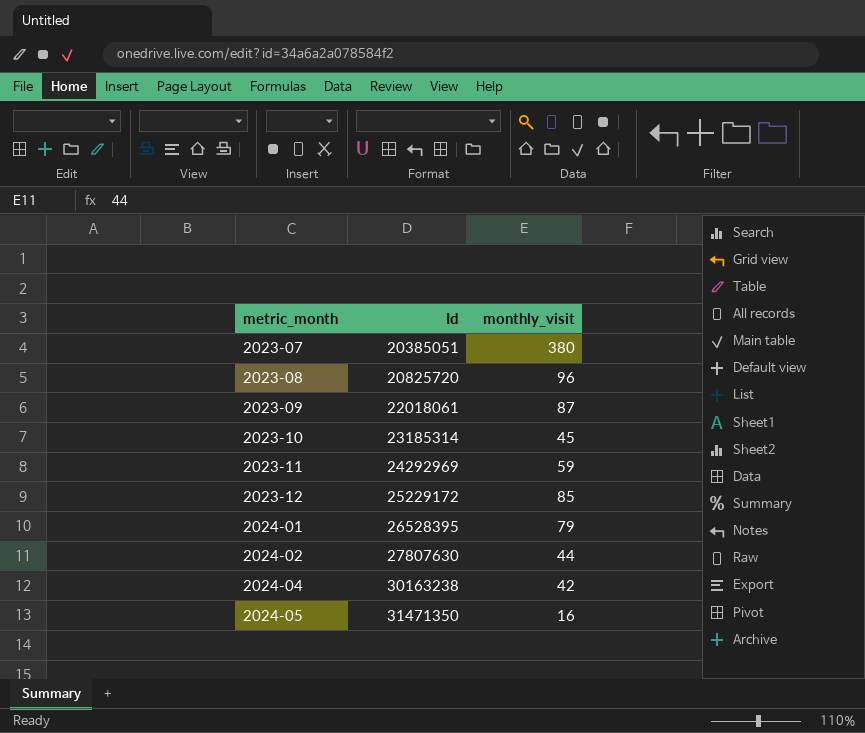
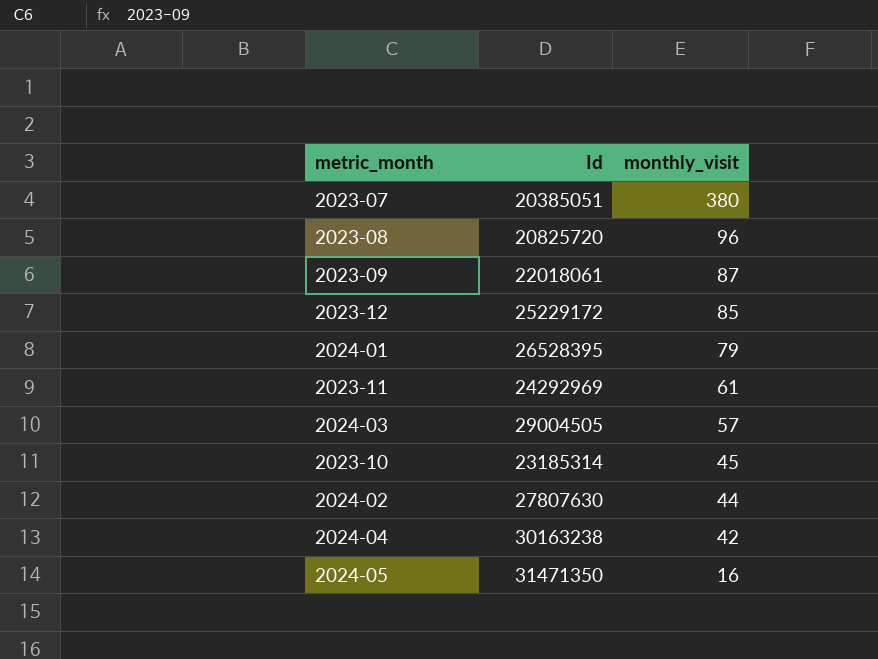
row order: metric_month ascending -> monthly_visit descending
2023-11 | monthly_visit: 59 -> 61
row 2024-03: none -> 29004505 | 57

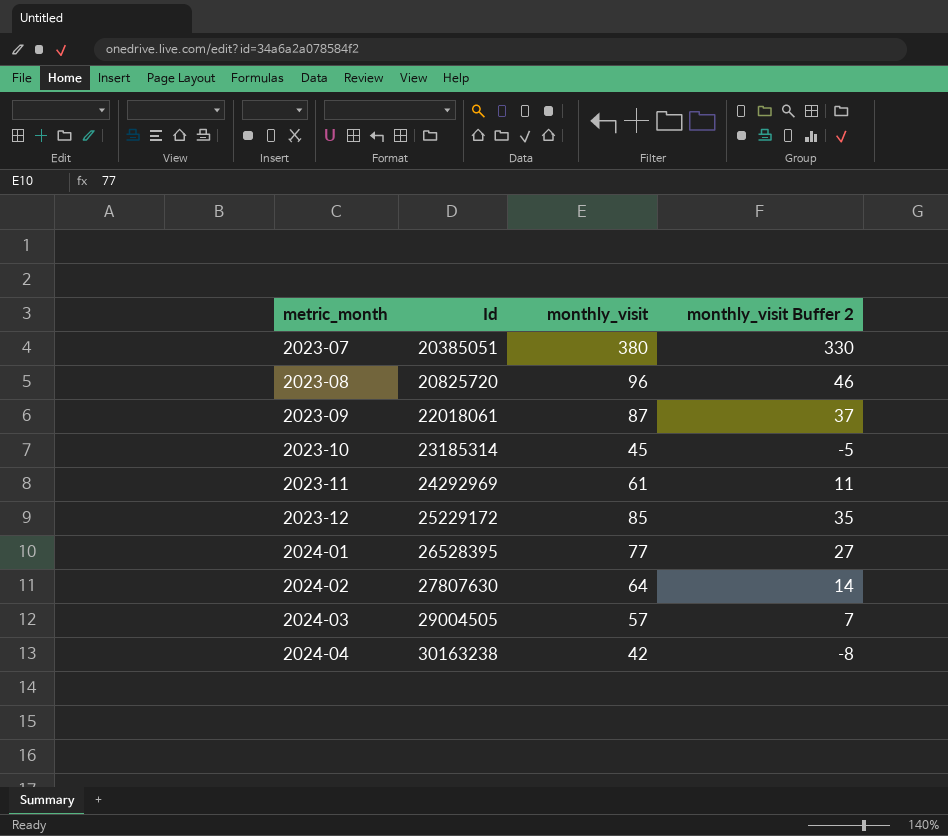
row order: monthly_visit descending -> metric_month ascending
column monthly_visit Buffer 2 | formula: none -> [monthly_visit] - 50
row 2024-05: 31471350 | 16 -> none
2024-01 | monthly_visit: 79 -> 77
2024-02 | monthly_visit: 44 -> 64

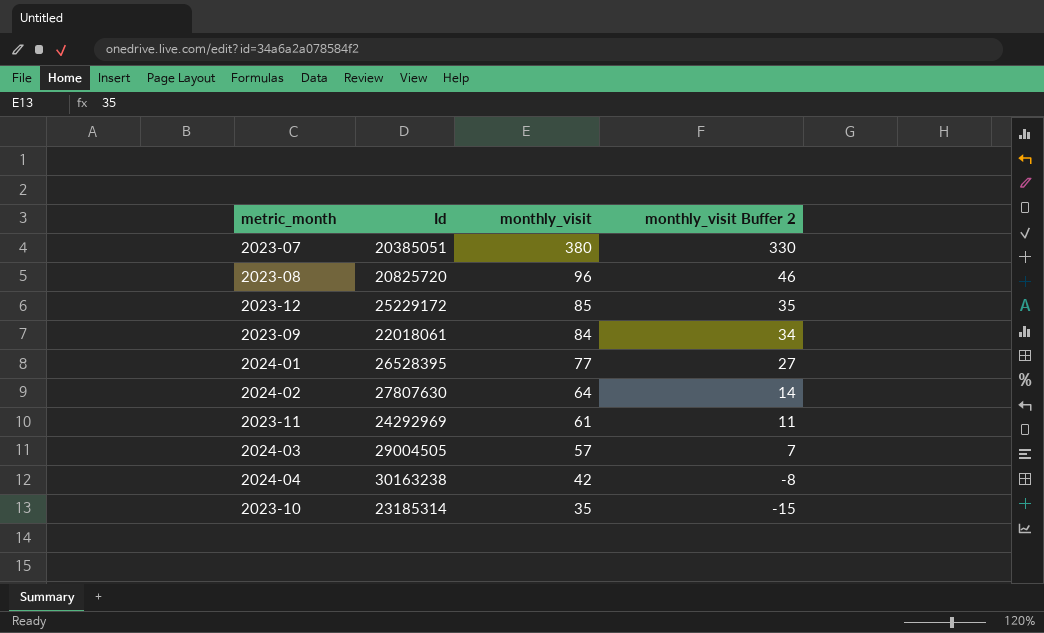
row order: metric_month ascending -> monthly_visit descending
2023-09 | monthly_visit: 87 -> 84
2023-09 | monthly_visit Buffer 2: 37 -> 34
2023-10 | monthly_visit: 45 -> 35
2023-10 | monthly_visit Buffer 2: -5 -> -15

